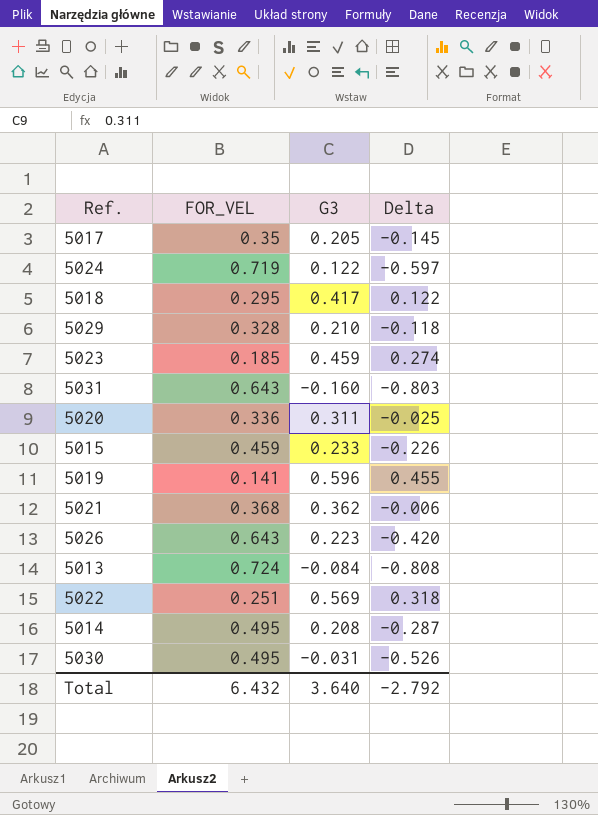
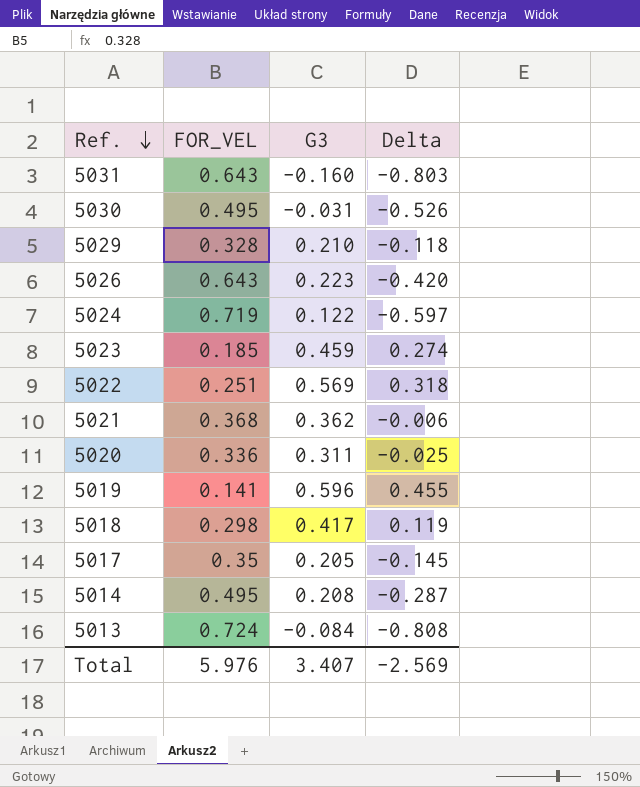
row order: none -> Ref. descending
row 5015: 0.459 | 0.233 | -0.226 -> none
5018 | FOR_VEL: 0.295 -> 0.298
5018 | Delta: 0.122 -> 0.119
Total | FOR_VEL: 6.432 -> 5.976
Total | G3: 3.640 -> 3.407
Total | Delta: -2.792 -> -2.569

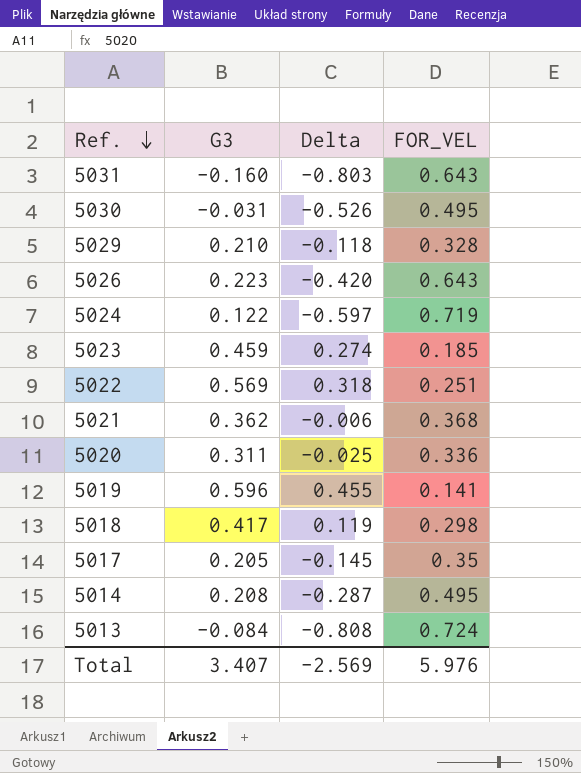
column FOR_VEL | position: 2 -> 4

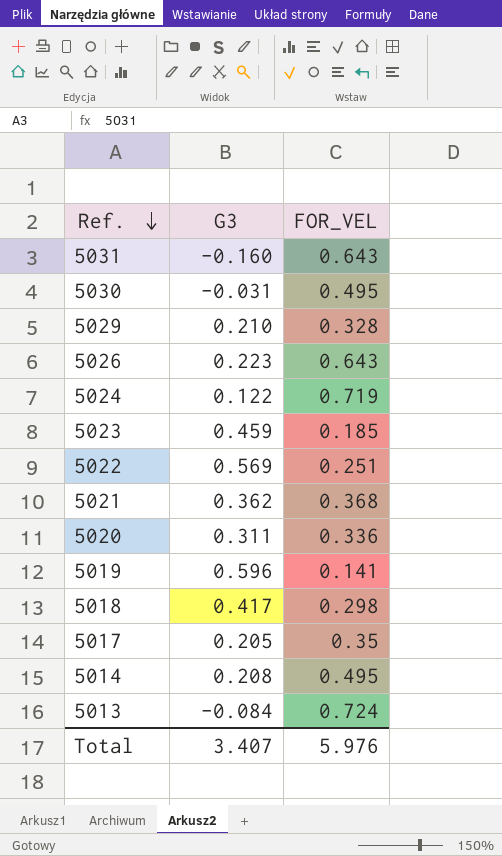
column Delta | formula: [G3] - [FOR_VEL] -> none

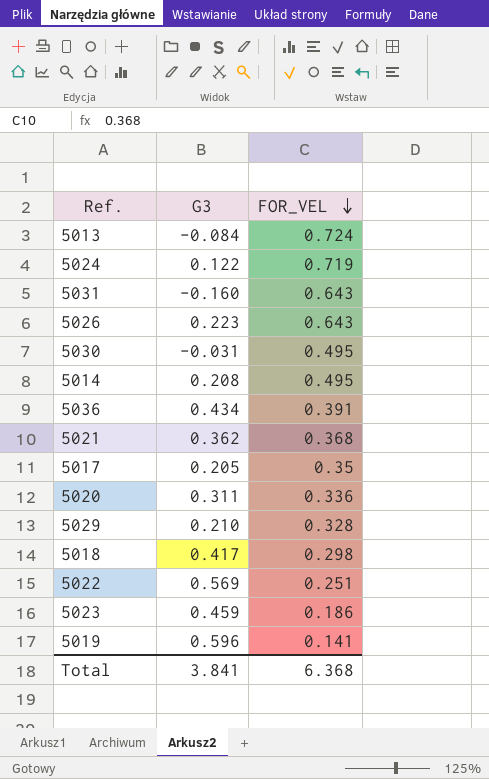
row order: Ref. descending -> FOR_VEL descending
row 5036: none -> 0.434 | 0.391
5023 | FOR_VEL: 0.185 -> 0.186
Total | G3: 3.407 -> 3.841
Total | FOR_VEL: 5.976 -> 6.368

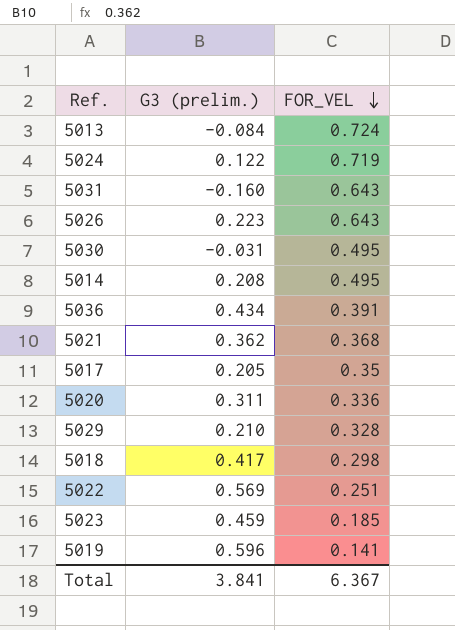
column name: G3 -> G3 (prelim.)
5023 | FOR_VEL: 0.186 -> 0.185
Total | FOR_VEL: 6.368 -> 6.367

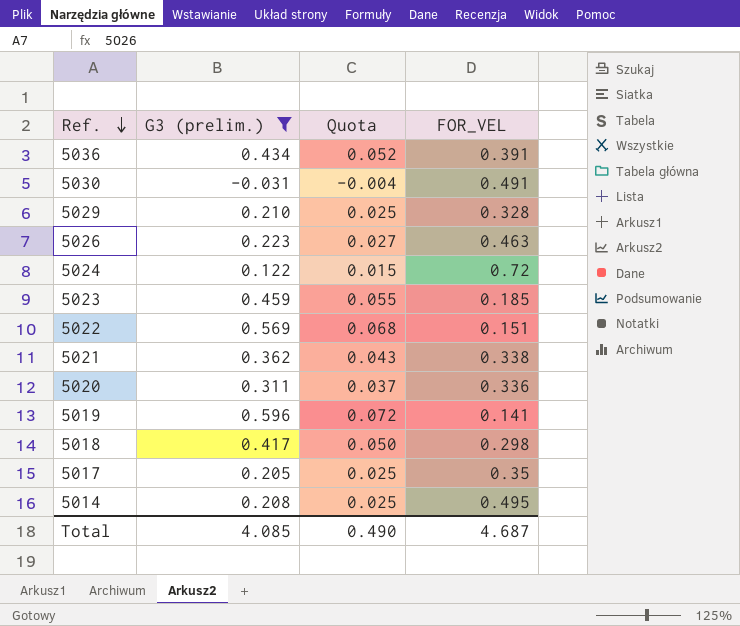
filter: none -> G3 (prelim.) >= -0.031
row order: FOR_VEL descending -> Ref. descending
column Quota | formula: none -> [G3 (prelim.)] * 0.12
5030 | FOR_VEL: 0.495 -> 0.491
5026 | FOR_VEL: 0.643 -> 0.463
5024 | FOR_VEL: 0.719 -> 0.72
5022 | FOR_VEL: 0.251 -> 0.151
5021 | FOR_VEL: 0.368 -> 0.338
Total | G3 (prelim.): 3.841 -> 4.085
Total | FOR_VEL: 6.367 -> 4.687

